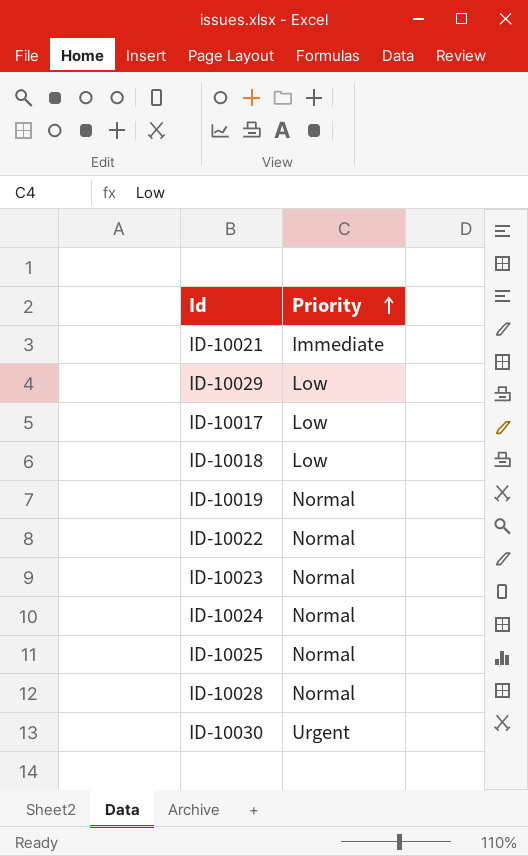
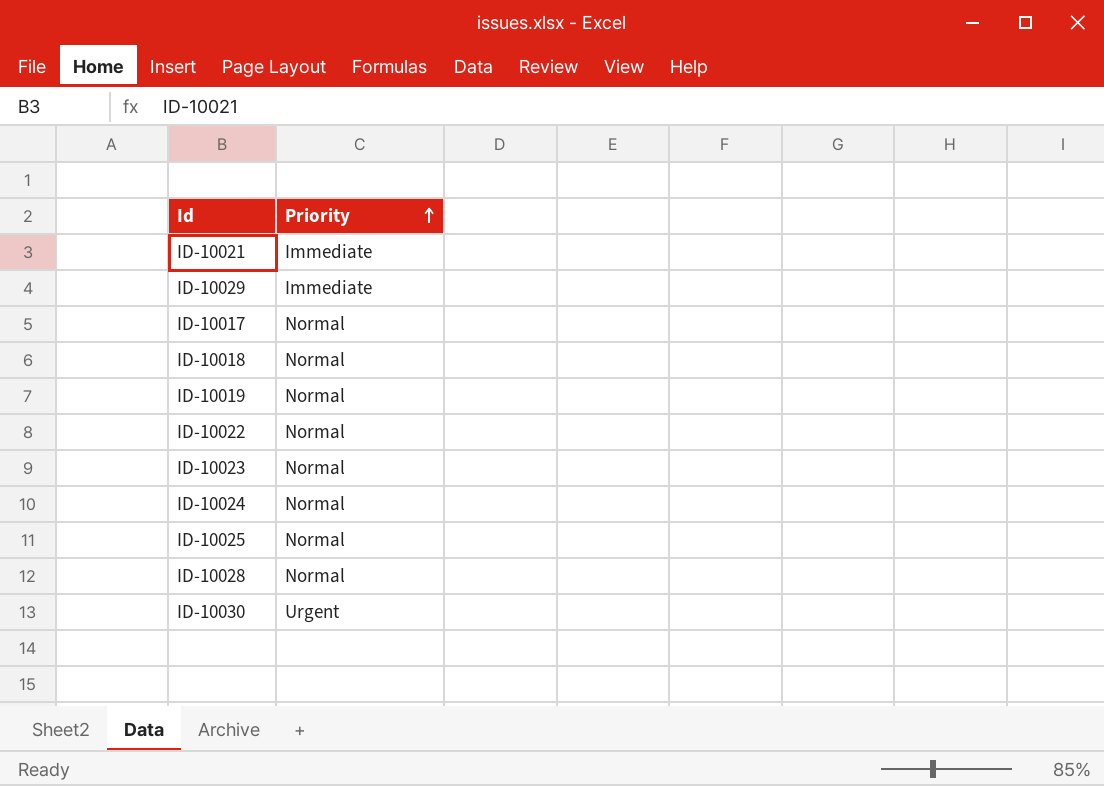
ID-10029 | Priority: Low -> Immediate
ID-10017 | Priority: Low -> Normal
ID-10018 | Priority: Low -> Normal

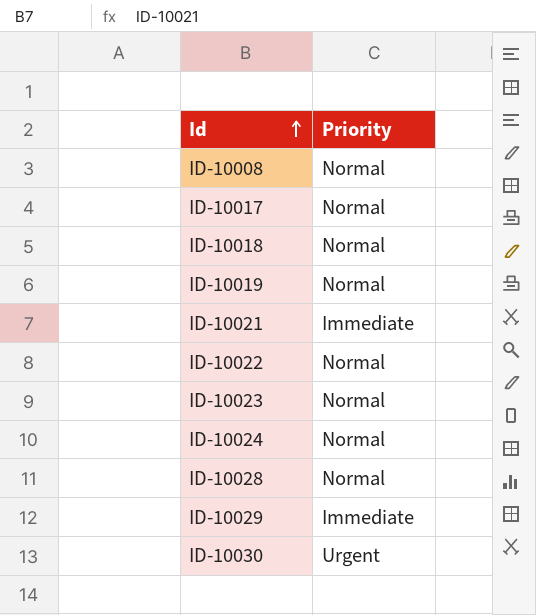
row order: Priority ascending -> Id ascending
row ID-10025: Normal -> none
row ID-10008: none -> Normal

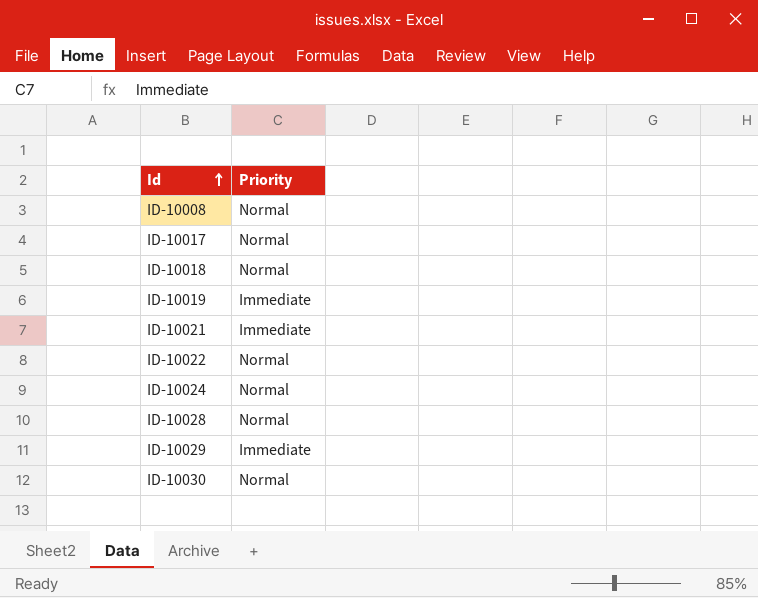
row ID-10023: Normal -> none
ID-10019 | Priority: Normal -> Immediate
ID-10030 | Priority: Urgent -> Normal

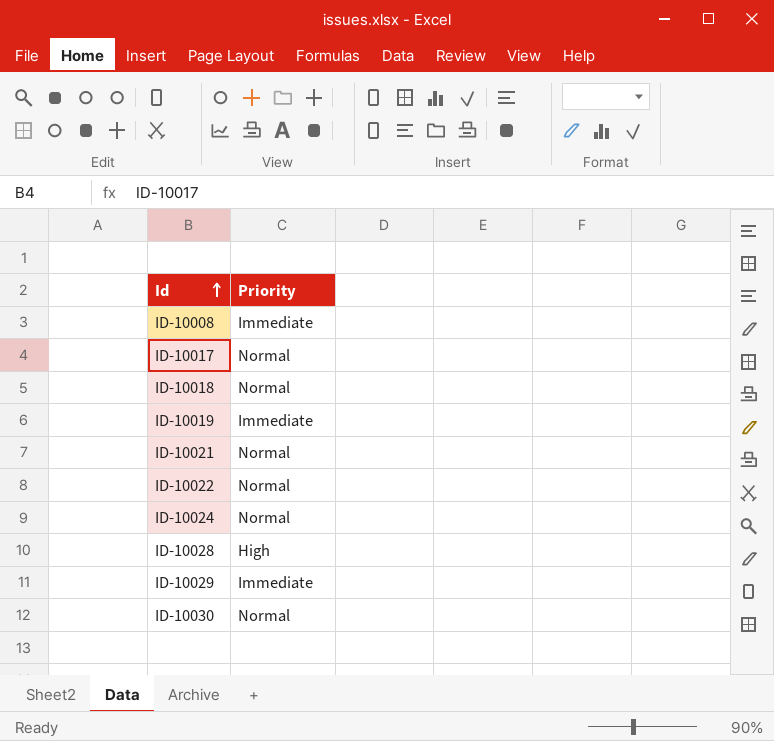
ID-10008 | Priority: Normal -> Immediate
ID-10021 | Priority: Immediate -> Normal
ID-10028 | Priority: Normal -> High

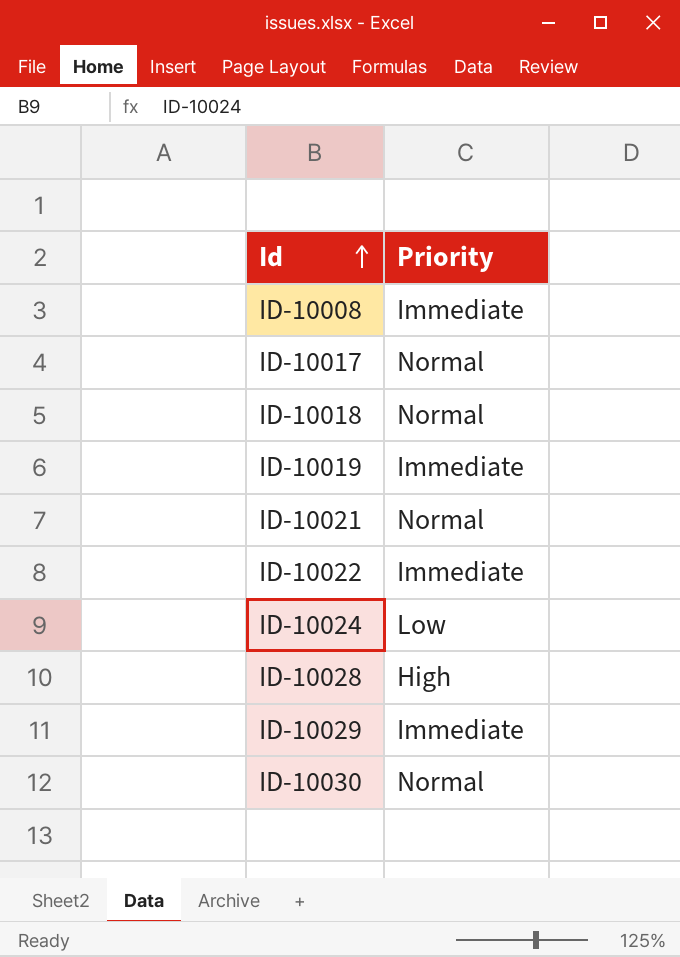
ID-10022 | Priority: Normal -> Immediate
ID-10024 | Priority: Normal -> Low

